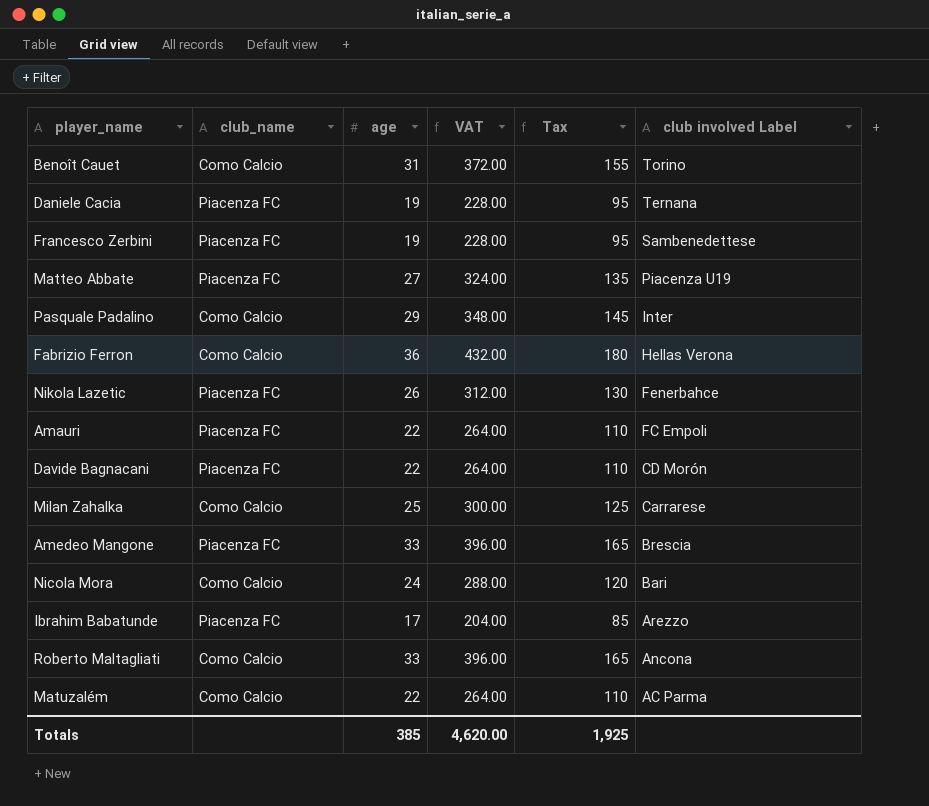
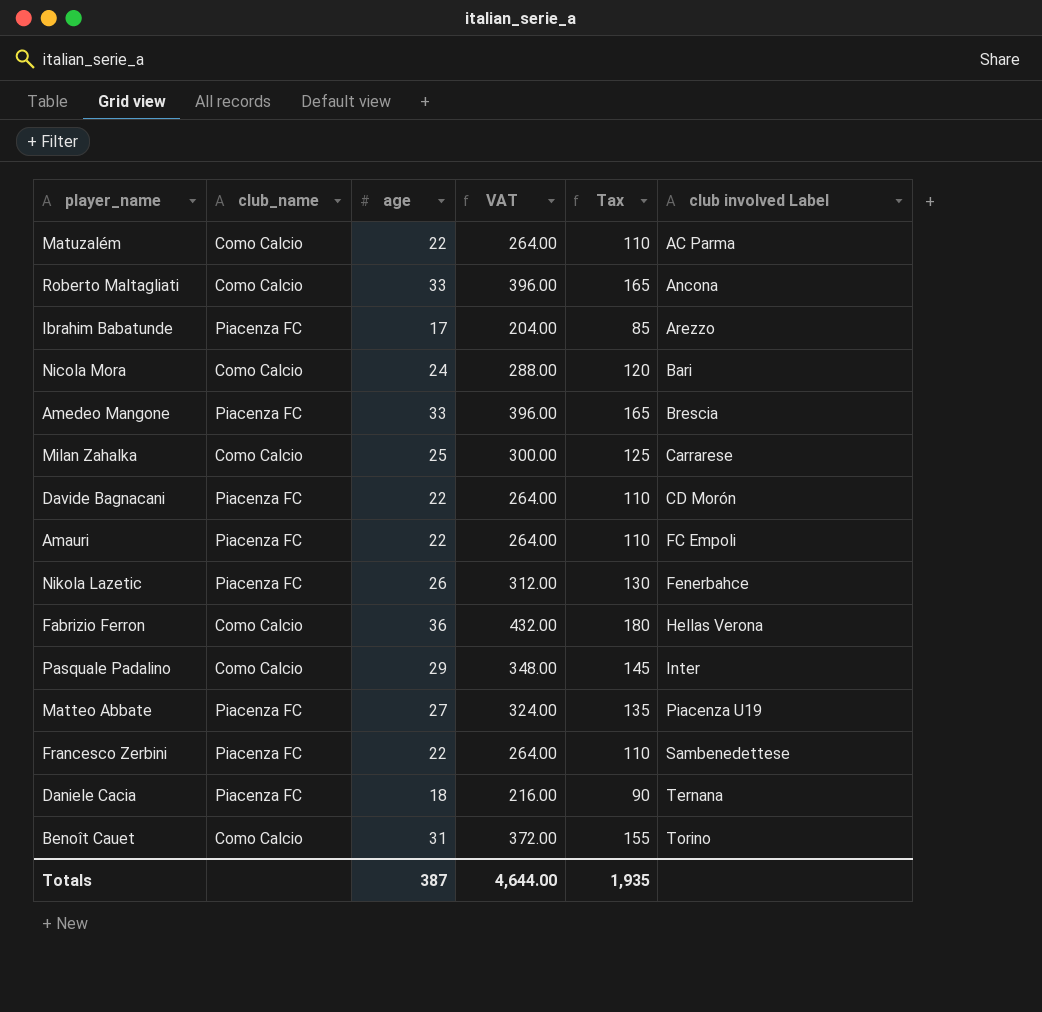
row order: club involved Label descending -> club involved Label ascending
Francesco Zerbini | age: 19 -> 22
Francesco Zerbini | VAT: 228.00 -> 264.00
Francesco Zerbini | Tax: 95 -> 110
Daniele Cacia | age: 19 -> 18
Daniele Cacia | VAT: 228.00 -> 216.00
Daniele Cacia | Tax: 95 -> 90
Totals | age: 385 -> 387
Totals | VAT: 4,620.00 -> 4,644.00
Totals | Tax: 1,925 -> 1,935

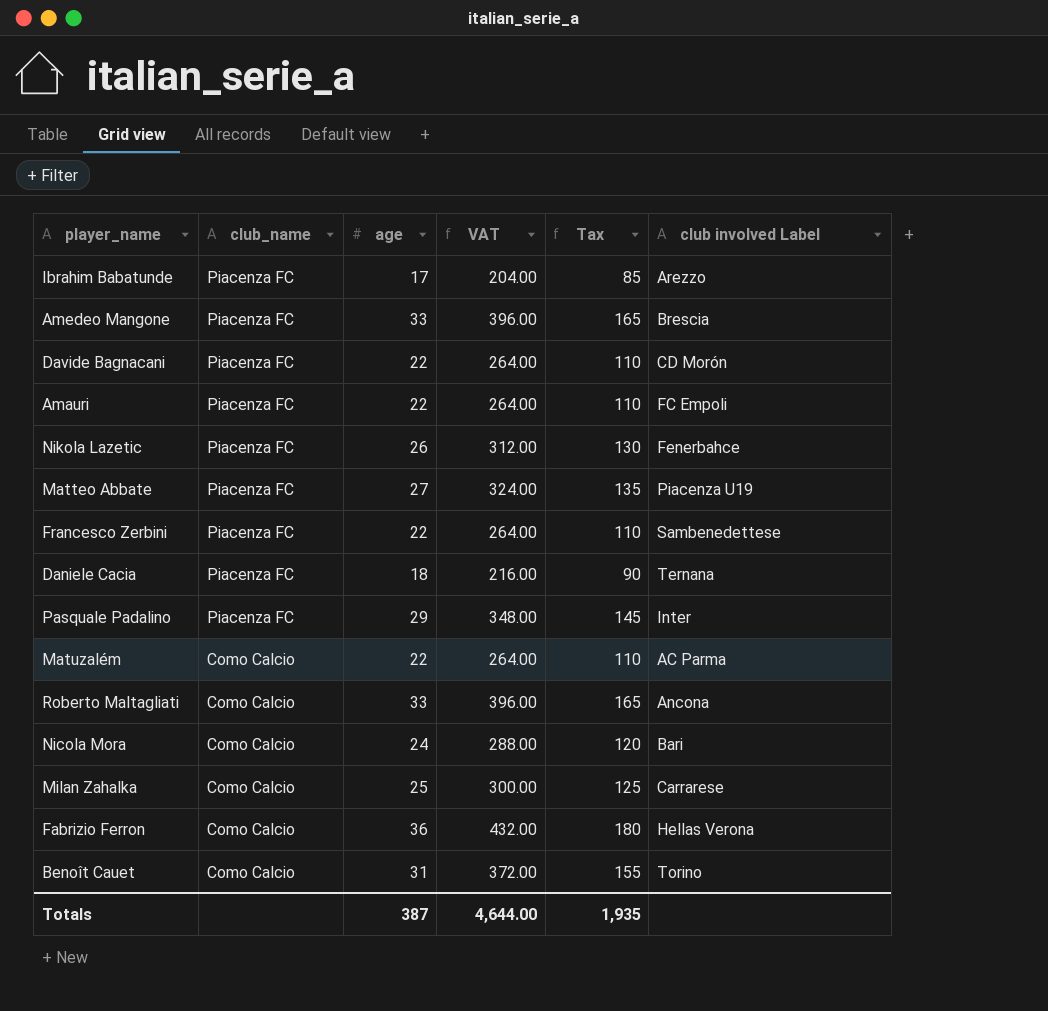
row order: club involved Label ascending -> club_name descending
Pasquale Padalino | club_name: Como Calcio -> Piacenza FC

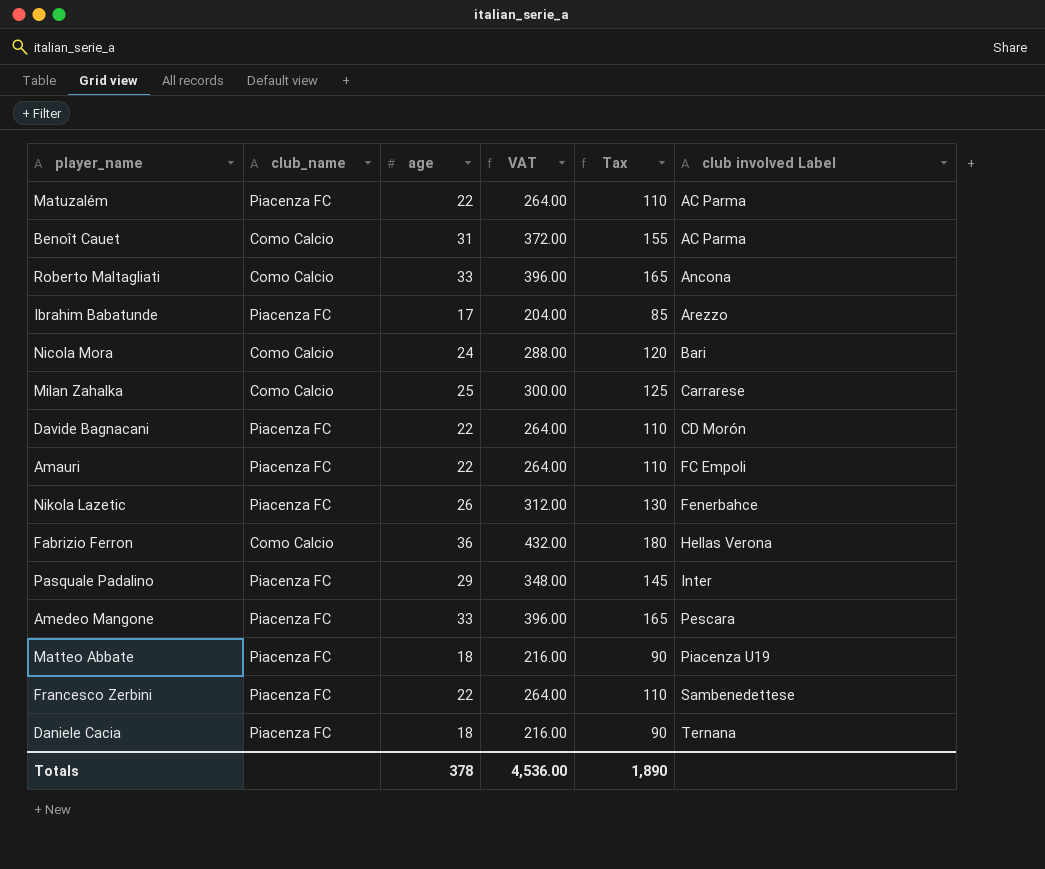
row order: club_name descending -> club involved Label ascending
Matuzalém | club_name: Como Calcio -> Piacenza FC
Benoît Cauet | club involved Label: Torino -> AC Parma
Amedeo Mangone | club involved Label: Brescia -> Pescara
Matteo Abbate | age: 27 -> 18
Matteo Abbate | VAT: 324.00 -> 216.00
Matteo Abbate | Tax: 135 -> 90
Totals | age: 387 -> 378
Totals | VAT: 4,644.00 -> 4,536.00
Totals | Tax: 1,935 -> 1,890

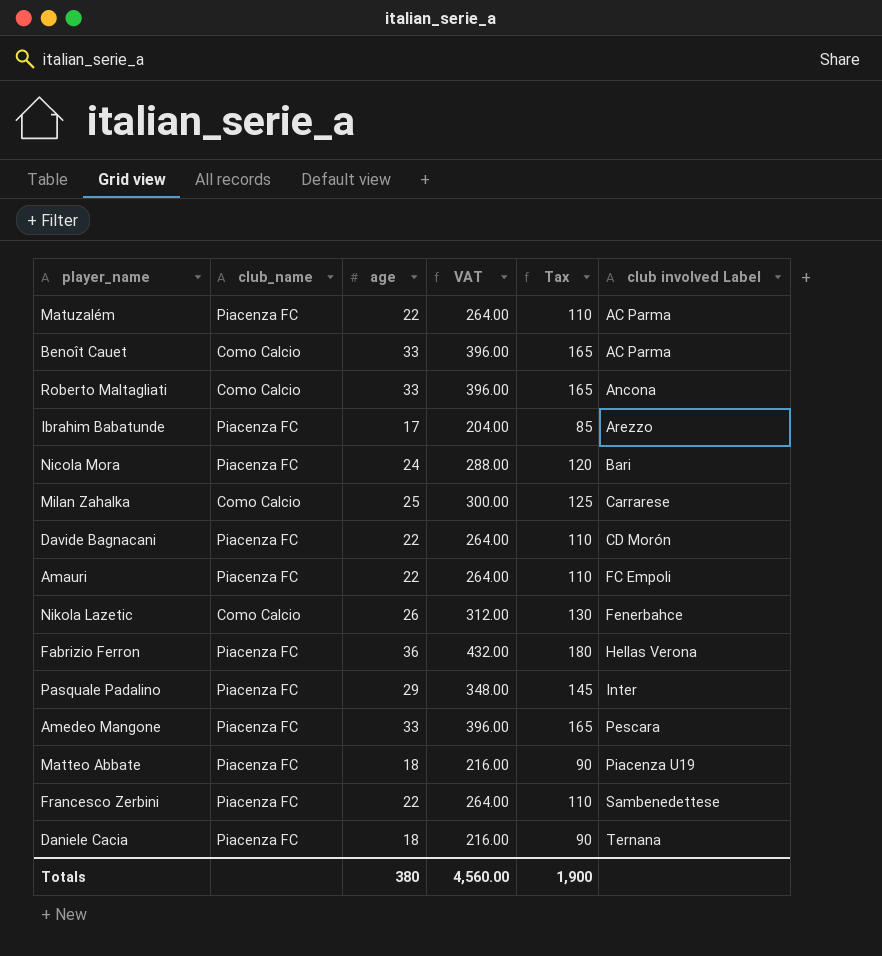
Benoît Cauet | age: 31 -> 33
Benoît Cauet | VAT: 372.00 -> 396.00
Benoît Cauet | Tax: 155 -> 165
Nicola Mora | club_name: Como Calcio -> Piacenza FC
Nikola Lazetic | club_name: Piacenza FC -> Como Calcio
Fabrizio Ferron | club_name: Como Calcio -> Piacenza FC
Totals | age: 378 -> 380
Totals | VAT: 4,536.00 -> 4,560.00
Totals | Tax: 1,890 -> 1,900

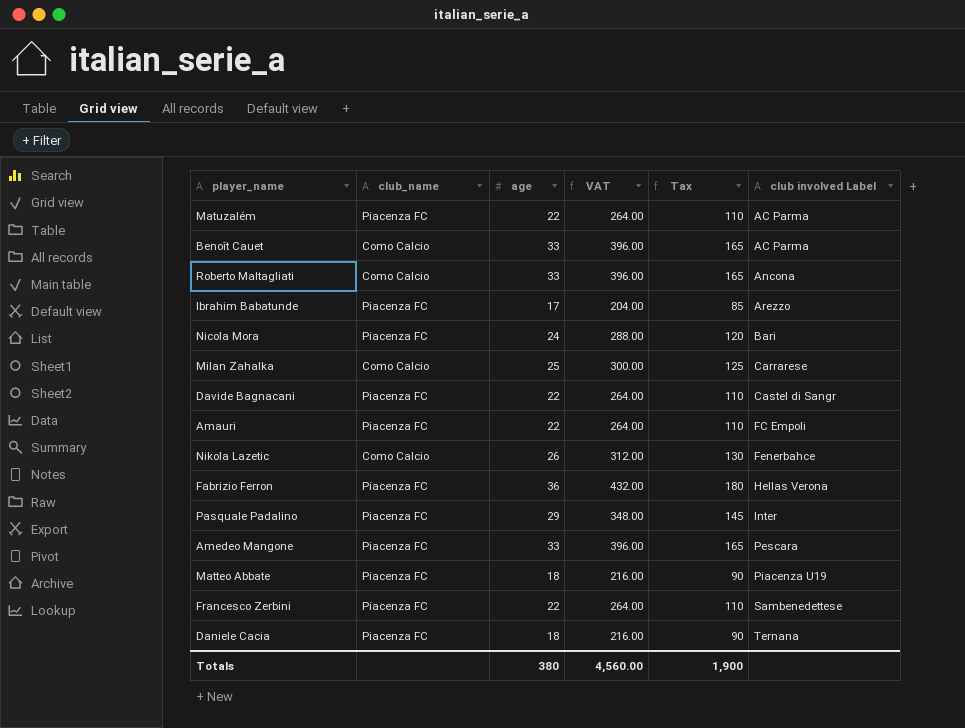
Davide Bagnacani | club involved Label: CD Morón -> Castel di Sangr

